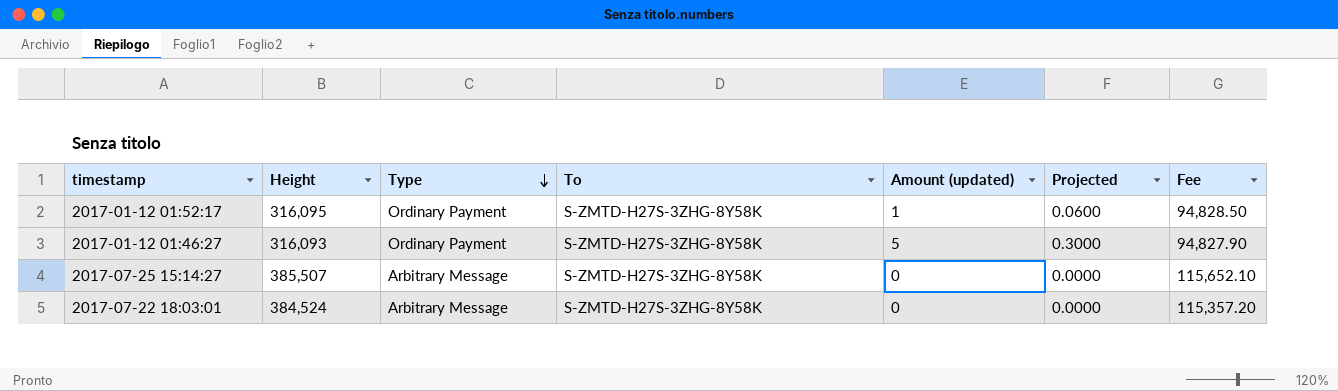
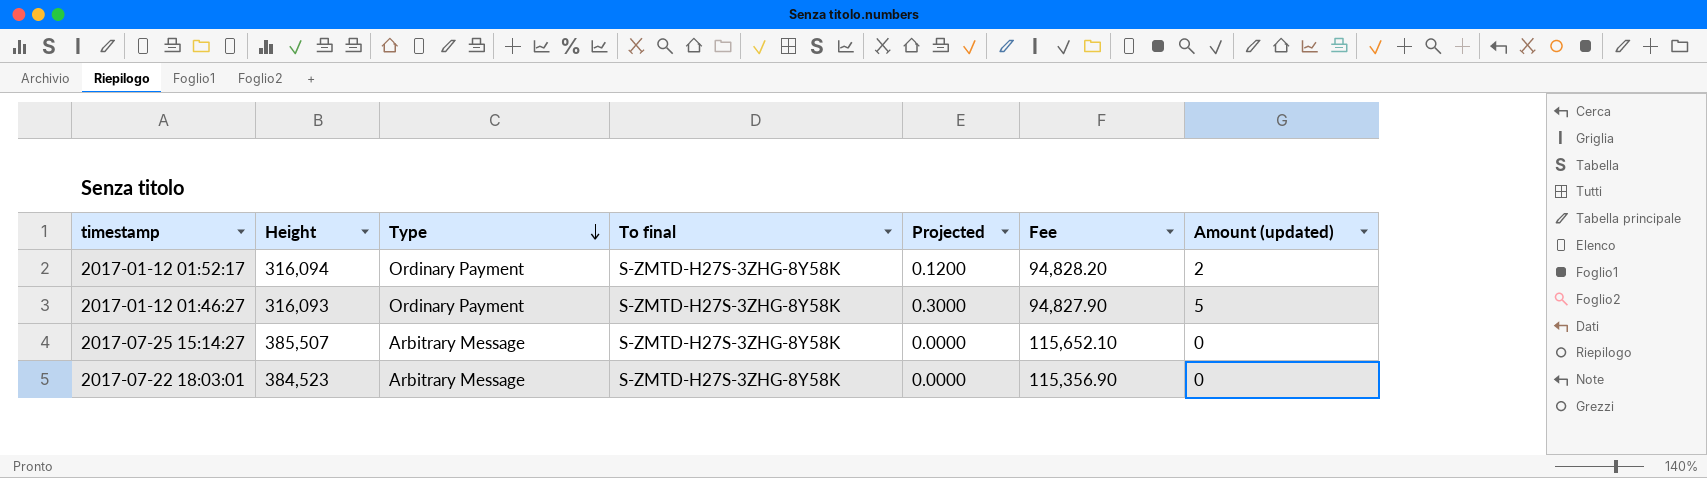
column name: To -> To final
column Amount (updated) | position: 5 -> 7
2017-01-12 01:52:17 | Height: 316,095 -> 316,094
2017-01-12 01:52:17 | Projected: 0.0600 -> 0.1200
2017-01-12 01:52:17 | Fee: 94,828.50 -> 94,828.20
2017-01-12 01:52:17 | Amount (updated): 1 -> 2
2017-07-22 18:03:01 | Height: 384,524 -> 384,523
2017-07-22 18:03:01 | Fee: 115,357.20 -> 115,356.90

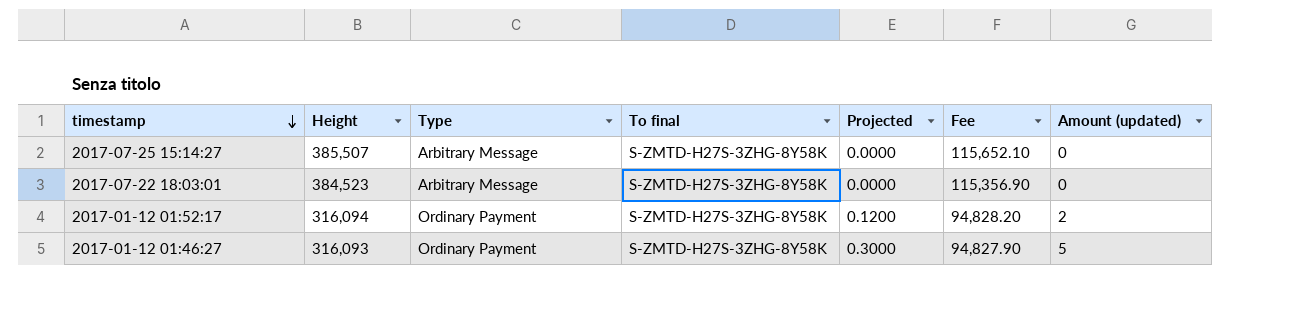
row order: Type descending -> timestamp descending

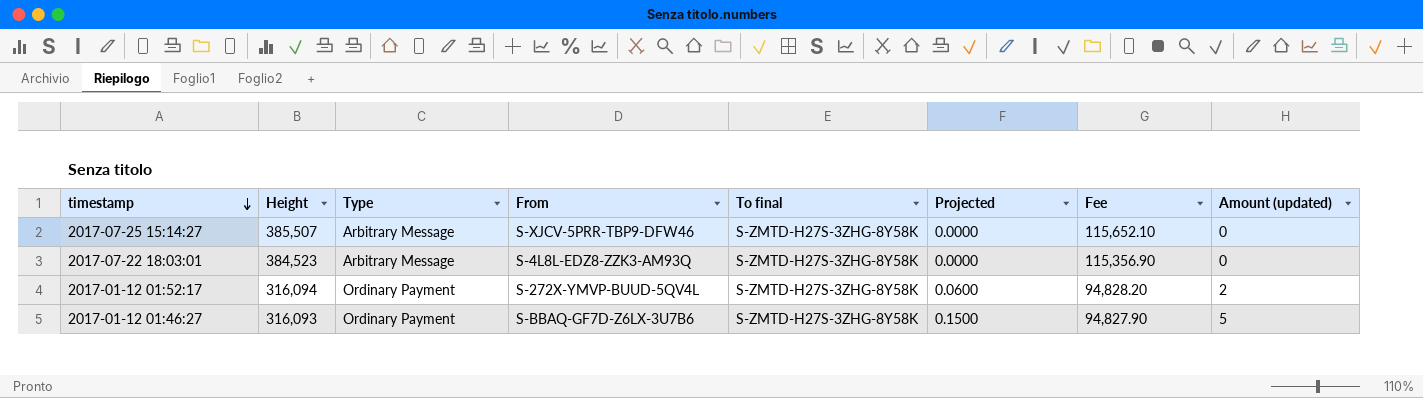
column From | position: none -> 4
column Projected | formula: [Amount (updated)] * 0.06 -> [Amount (updated)] * 0.03

